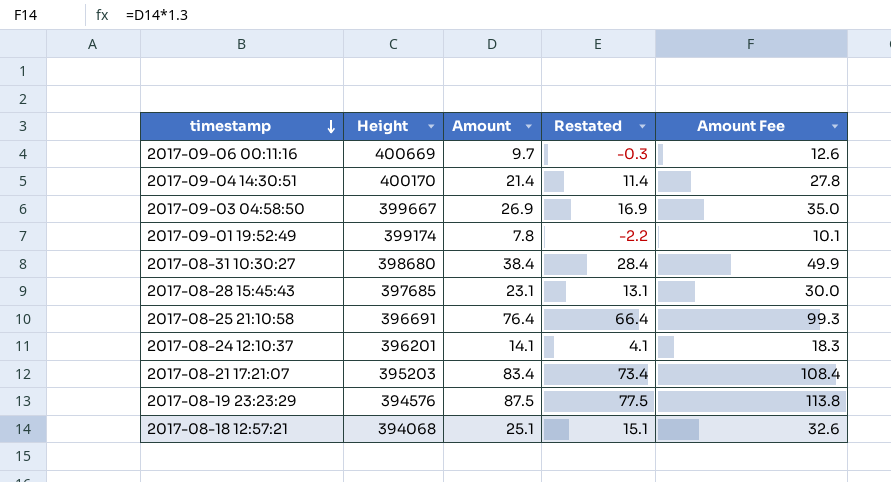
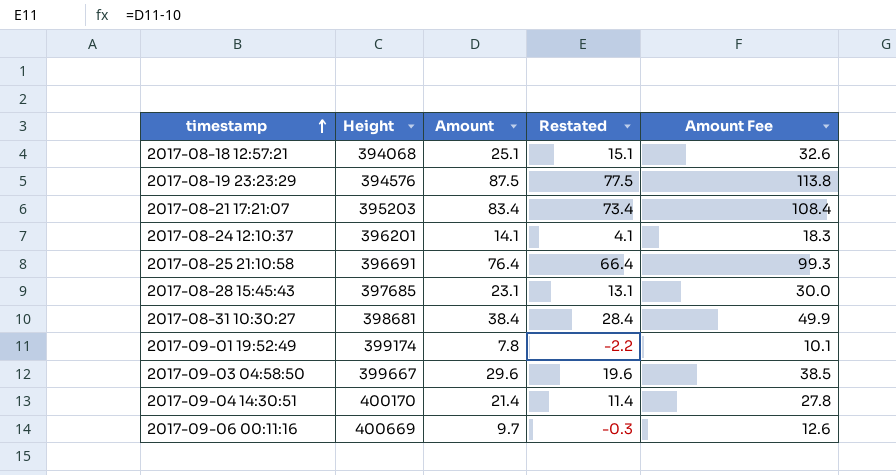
row order: timestamp descending -> timestamp ascending
2017-08-31 10:30:27 | Height: 398680 -> 398681
2017-09-03 04:58:50 | Amount: 26.9 -> 29.6
2017-09-03 04:58:50 | Restated: 16.9 -> 19.6
2017-09-03 04:58:50 | Amount Fee: 35.0 -> 38.5

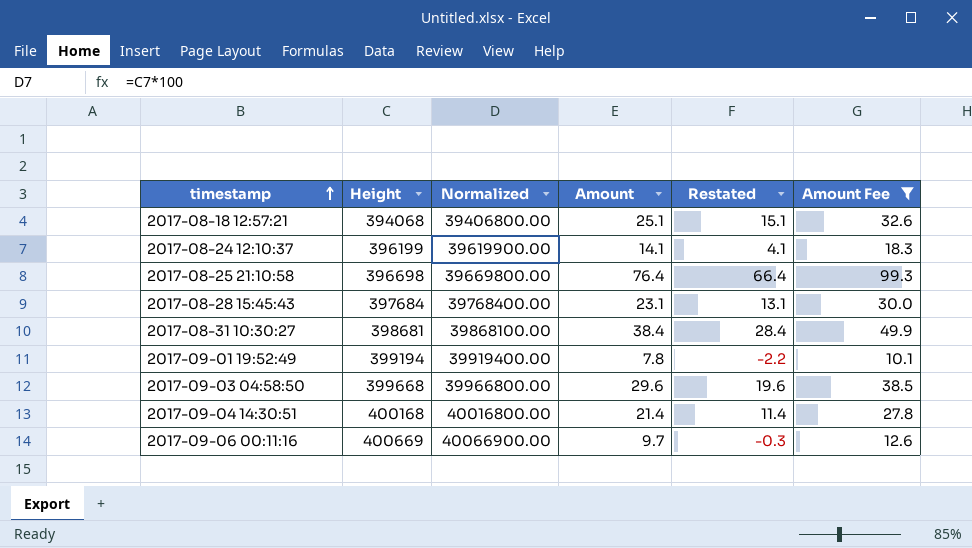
filter: none -> Amount Fee <= 99.3
column Normalized | formula: none -> [Height] * 100
2017-08-24 12:10:37 | Height: 396201 -> 396199
2017-08-25 21:10:58 | Height: 396691 -> 396698
2017-08-28 15:45:43 | Height: 397685 -> 397684
2017-09-01 19:52:49 | Height: 399174 -> 399194
2017-09-03 04:58:50 | Height: 399667 -> 399668
2017-09-04 14:30:51 | Height: 400170 -> 400168

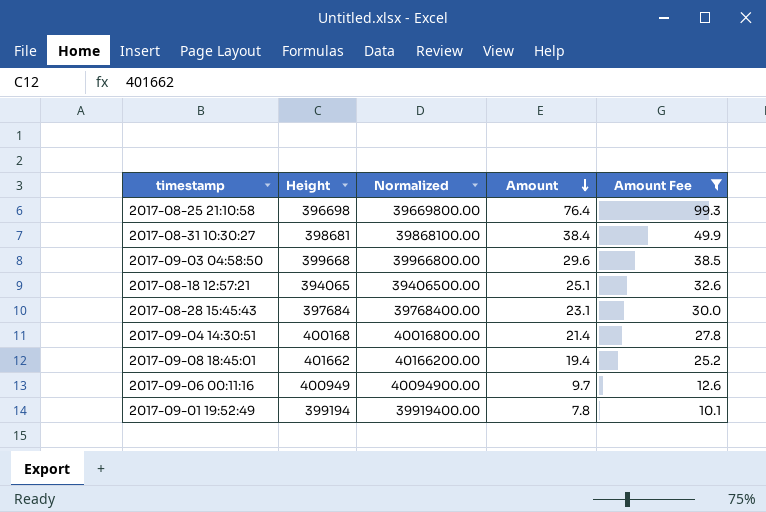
row order: timestamp ascending -> Amount descending
column Restated | formula: [Amount] - 10 -> none
row 2017-08-24 12:10:37: 396199 | 39619900.00 | 14.1 | 4.1 | 18.3 -> none
2017-08-18 12:57:21 | Height: 394068 -> 394065
2017-08-18 12:57:21 | Normalized: 39406800.00 -> 39406500.00
row 2017-09-08 18:45:01: none -> 401662 | 40166200.00 | 19.4 | 25.2
2017-09-06 00:11:16 | Height: 400669 -> 400949
2017-09-06 00:11:16 | Normalized: 40066900.00 -> 40094900.00

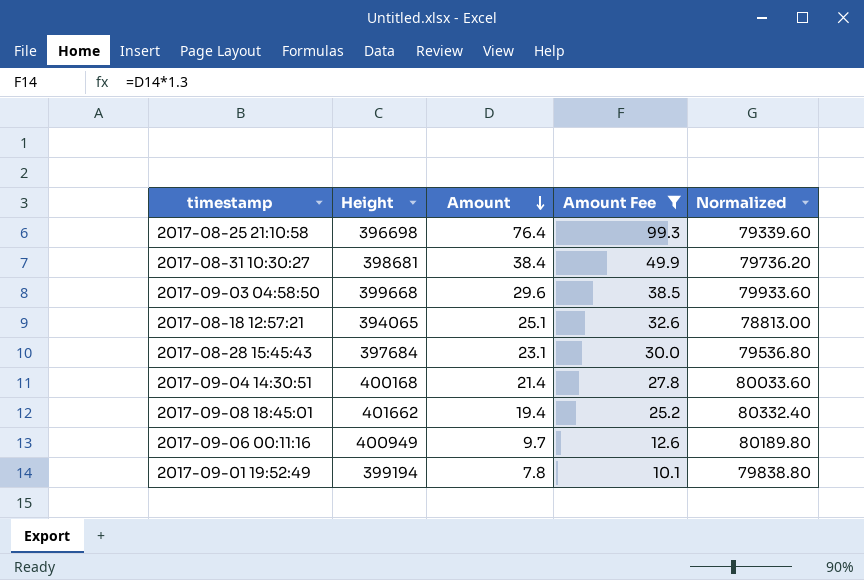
column Normalized | formula: [Height] * 100 -> [Height] * 0.2
column Normalized | position: 3 -> 5

